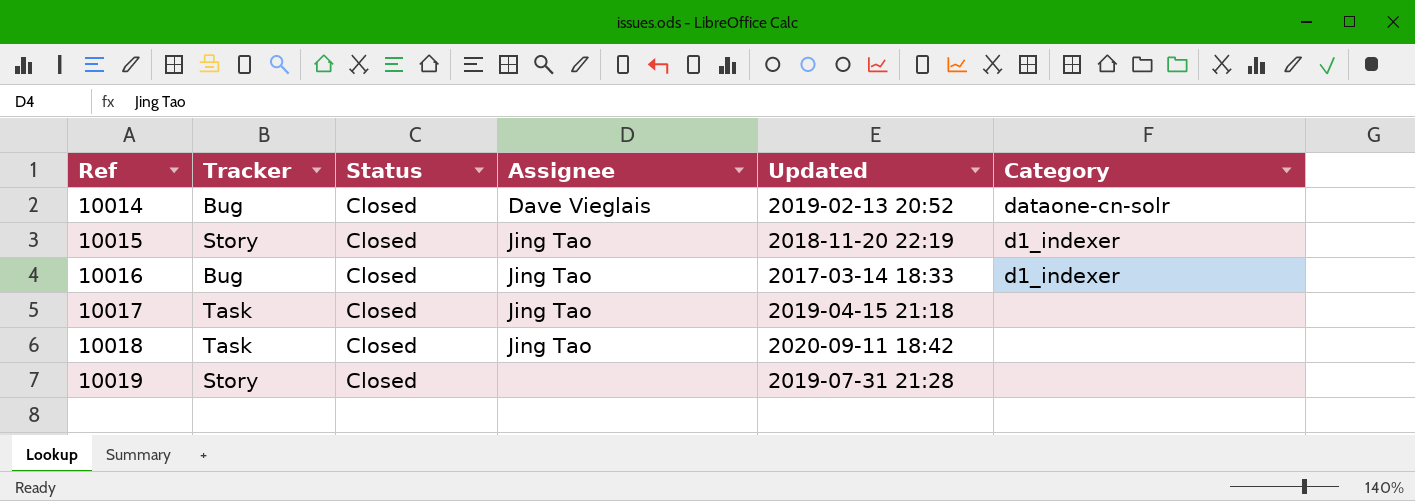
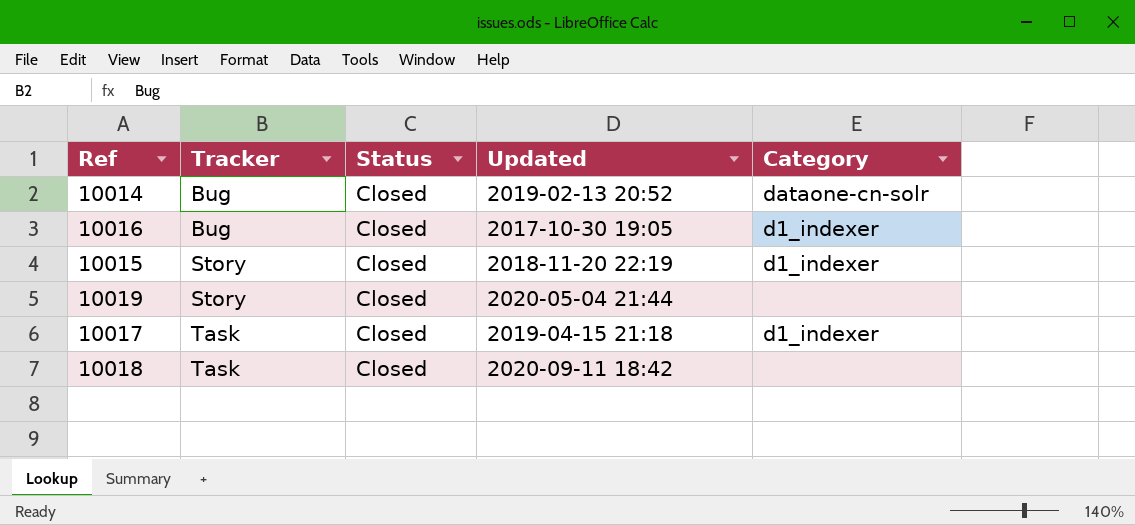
row order: Ref ascending -> Tracker ascending
column Assignee | position: 4 -> none
10016 | Updated: 2017-03-14 18:33 -> 2017-10-30 19:05
10019 | Updated: 2019-07-31 21:28 -> 2020-05-04 21:44
10017 | Category: none -> d1_indexer

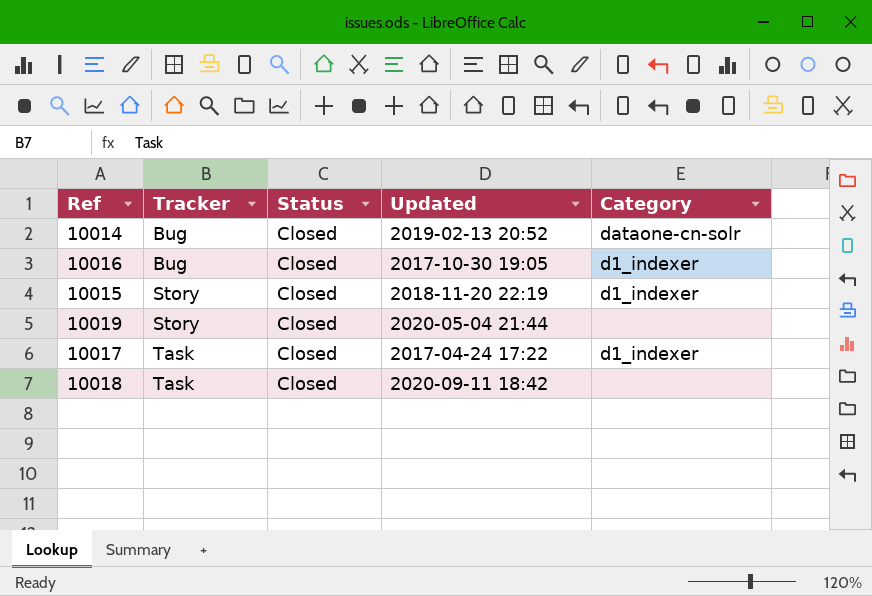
10017 | Updated: 2019-04-15 21:18 -> 2017-04-24 17:22

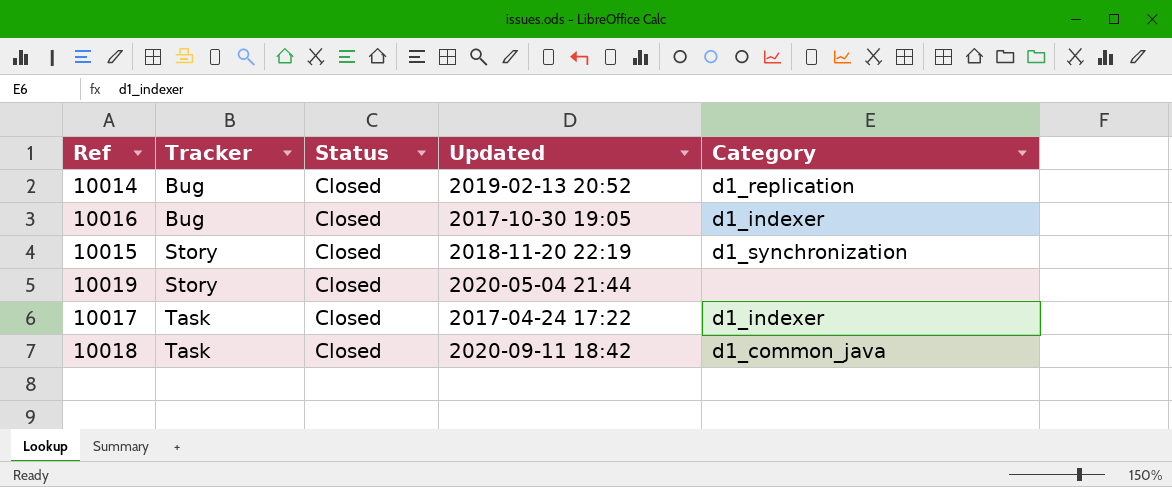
10014 | Category: dataone-cn-solr -> d1_replication
10015 | Category: d1_indexer -> d1_synchronization
10018 | Category: none -> d1_common_java

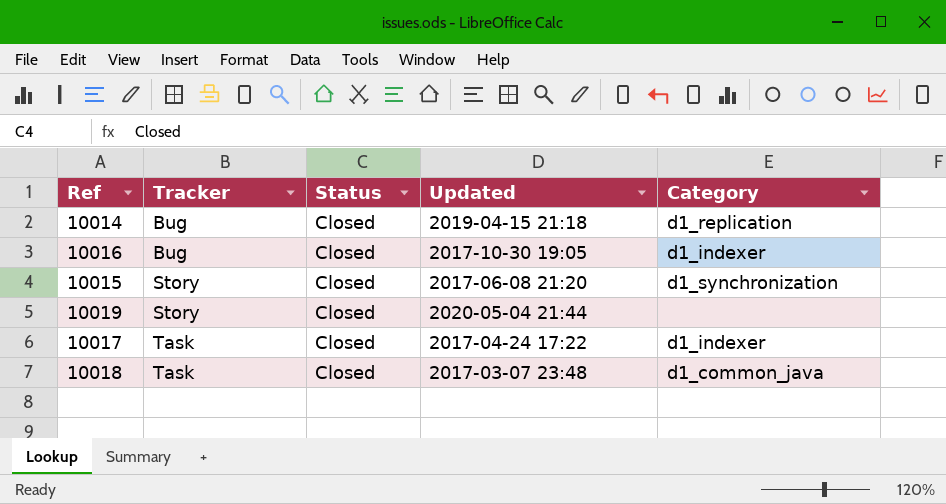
10014 | Updated: 2019-02-13 20:52 -> 2019-04-15 21:18
10015 | Updated: 2018-11-20 22:19 -> 2017-06-08 21:20
10018 | Updated: 2020-09-11 18:42 -> 2017-03-07 23:48

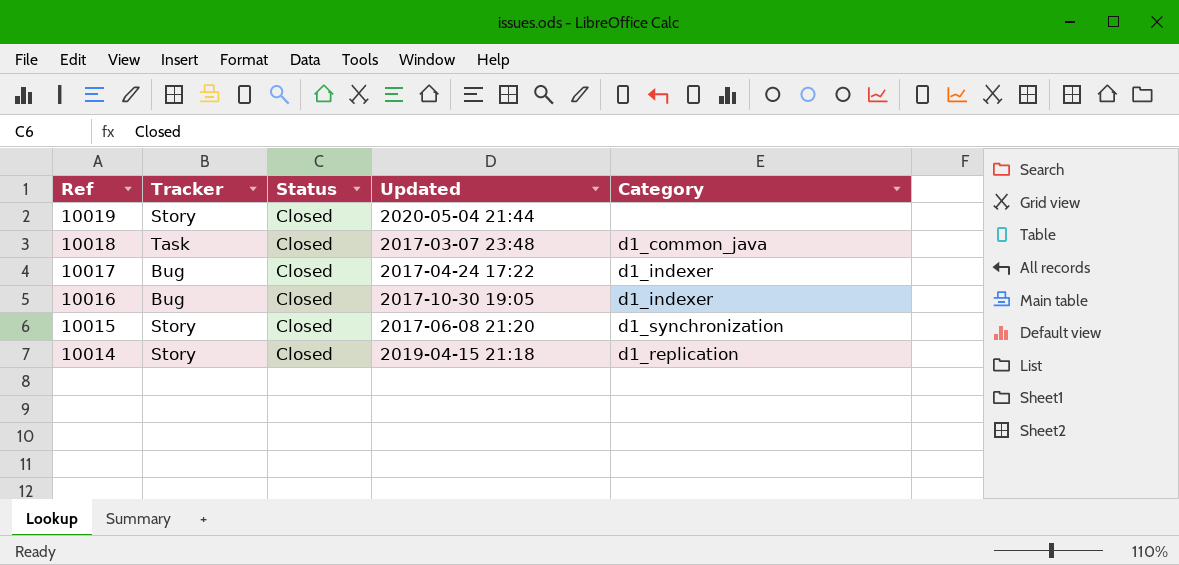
row order: Tracker ascending -> Ref descending
10017 | Tracker: Task -> Bug
10014 | Tracker: Bug -> Story

